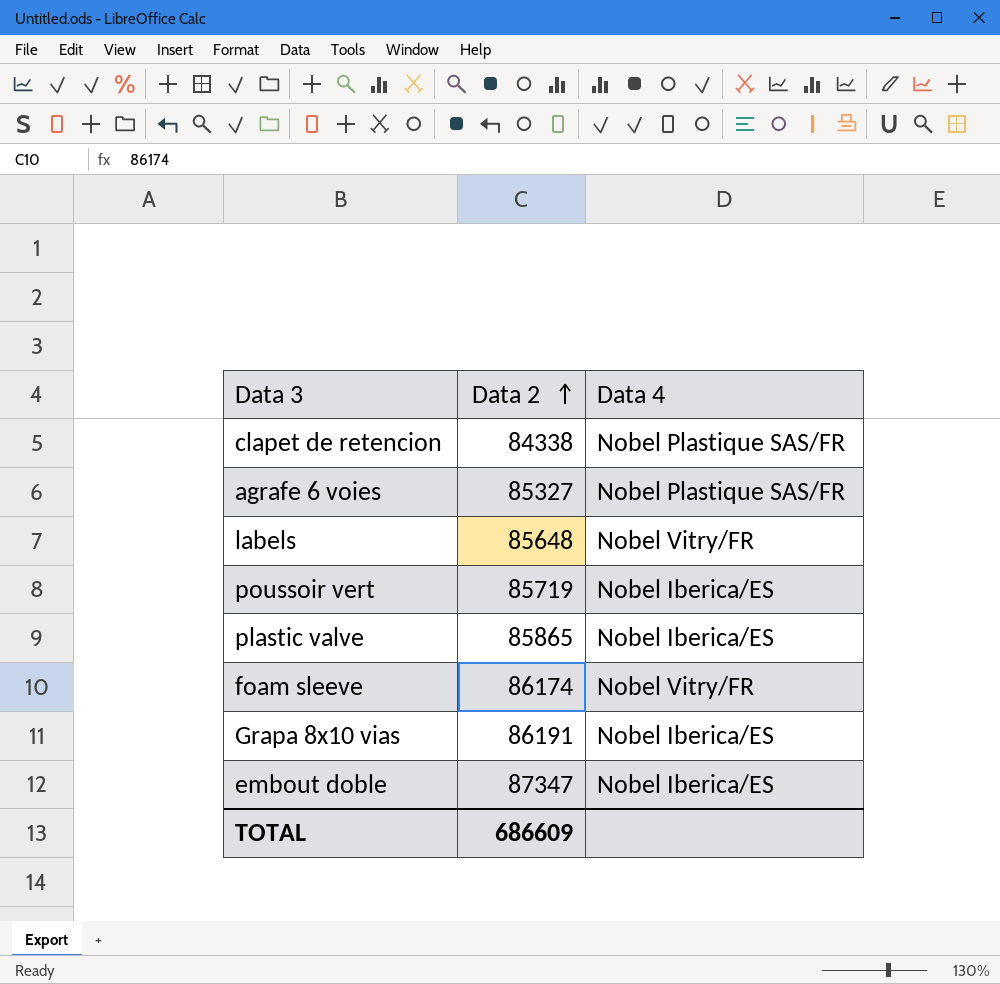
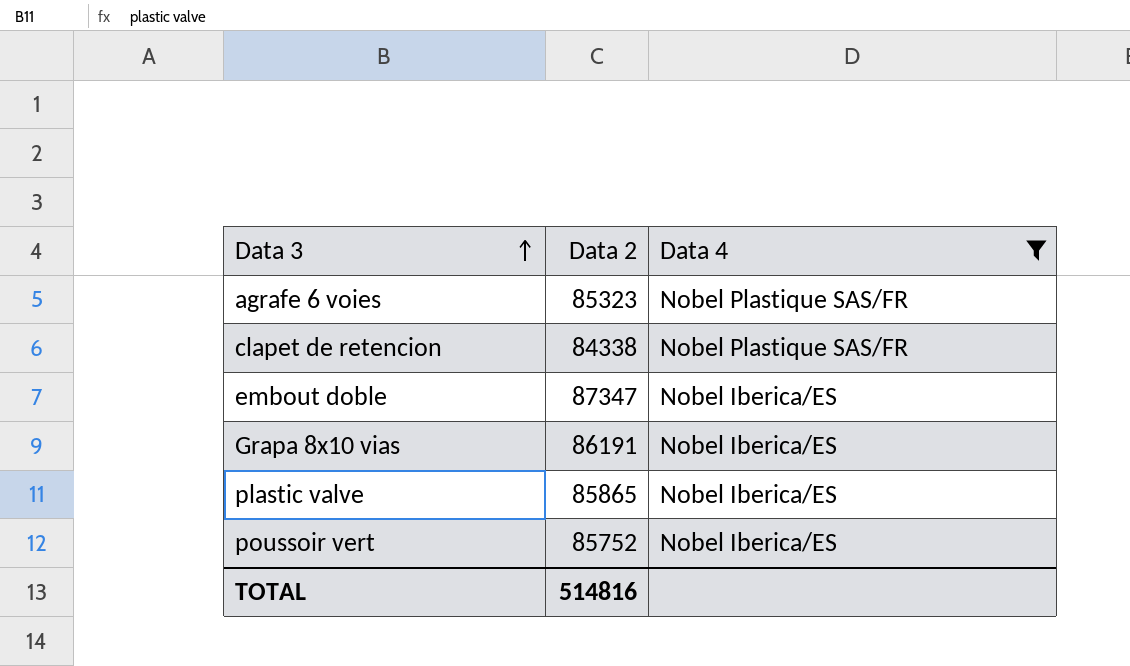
filter: none -> Data 4 != Nobel Vitry/FR
row order: Data 2 ascending -> Data 3 ascending
agrafe 6 voies | Data 2: 85327 -> 85323
poussoir vert | Data 2: 85719 -> 85752
TOTAL | Data 2: 686609 -> 514816

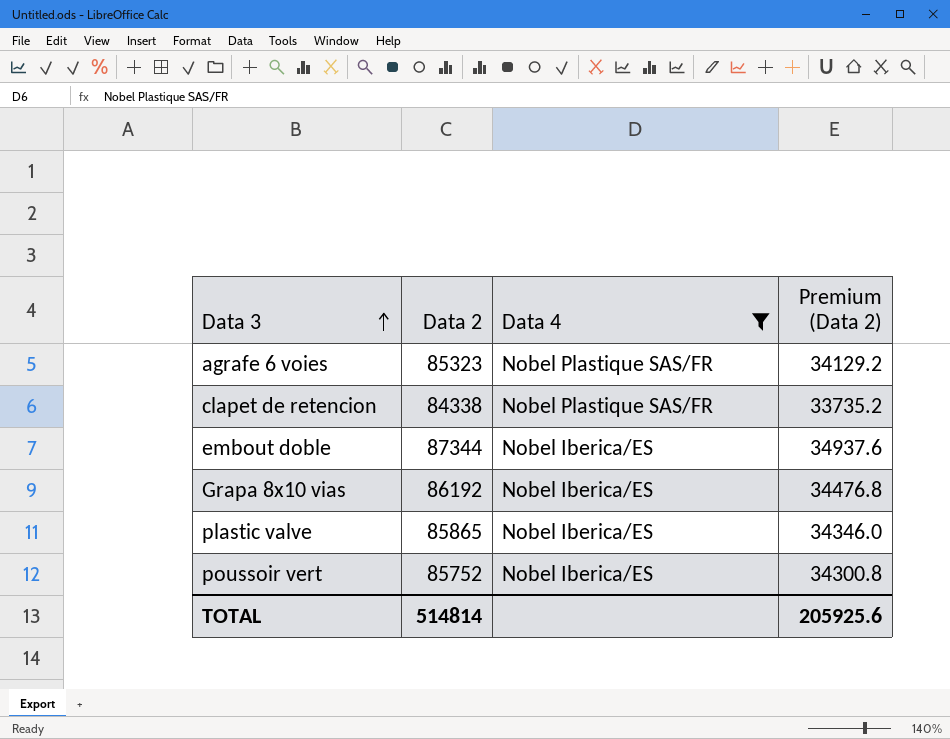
column Premium (Data 2) | formula: none -> [Data 2] * 0.4
embout doble | Data 2: 87347 -> 87344
Grapa 8x10 vias | Data 2: 86191 -> 86192
TOTAL | Data 2: 514816 -> 514814

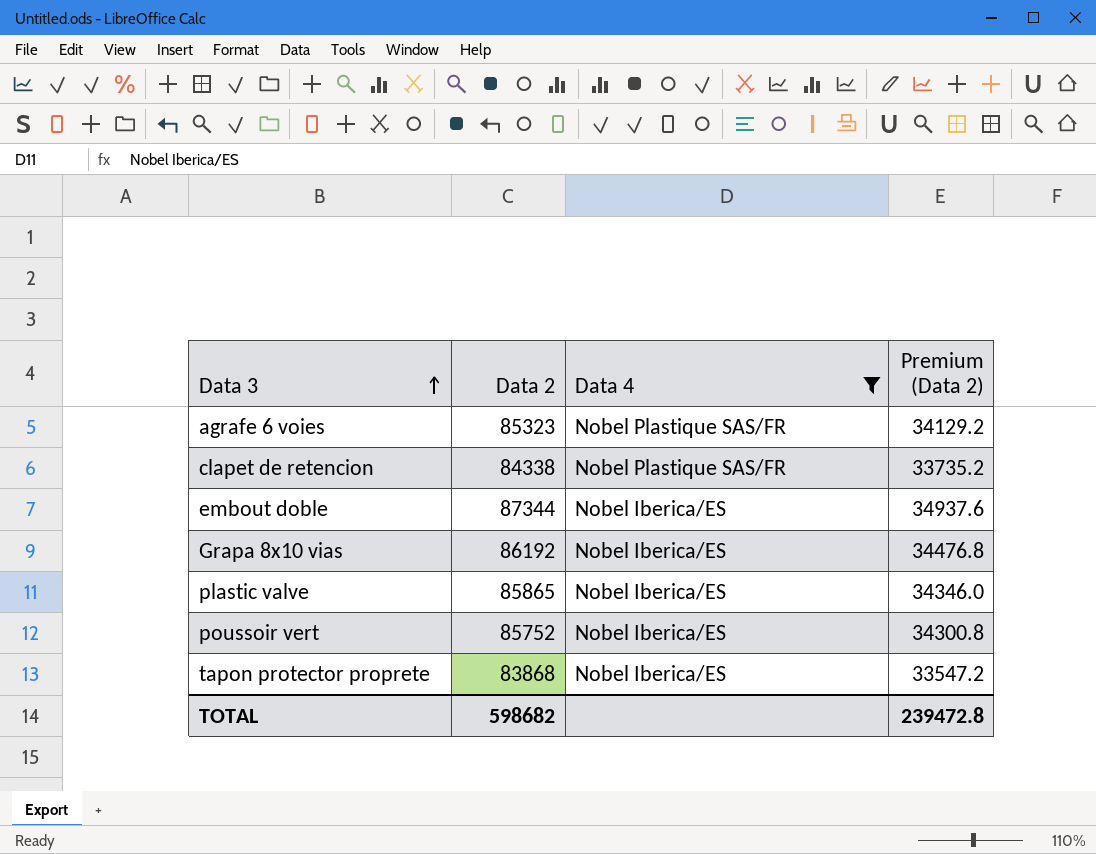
row tapon protector proprete: none -> 83868 | Nobel Iberica/ES | 33547.2
TOTAL | Data 2: 514814 -> 598682
TOTAL | Premium (Data 2): 205925.6 -> 239472.8

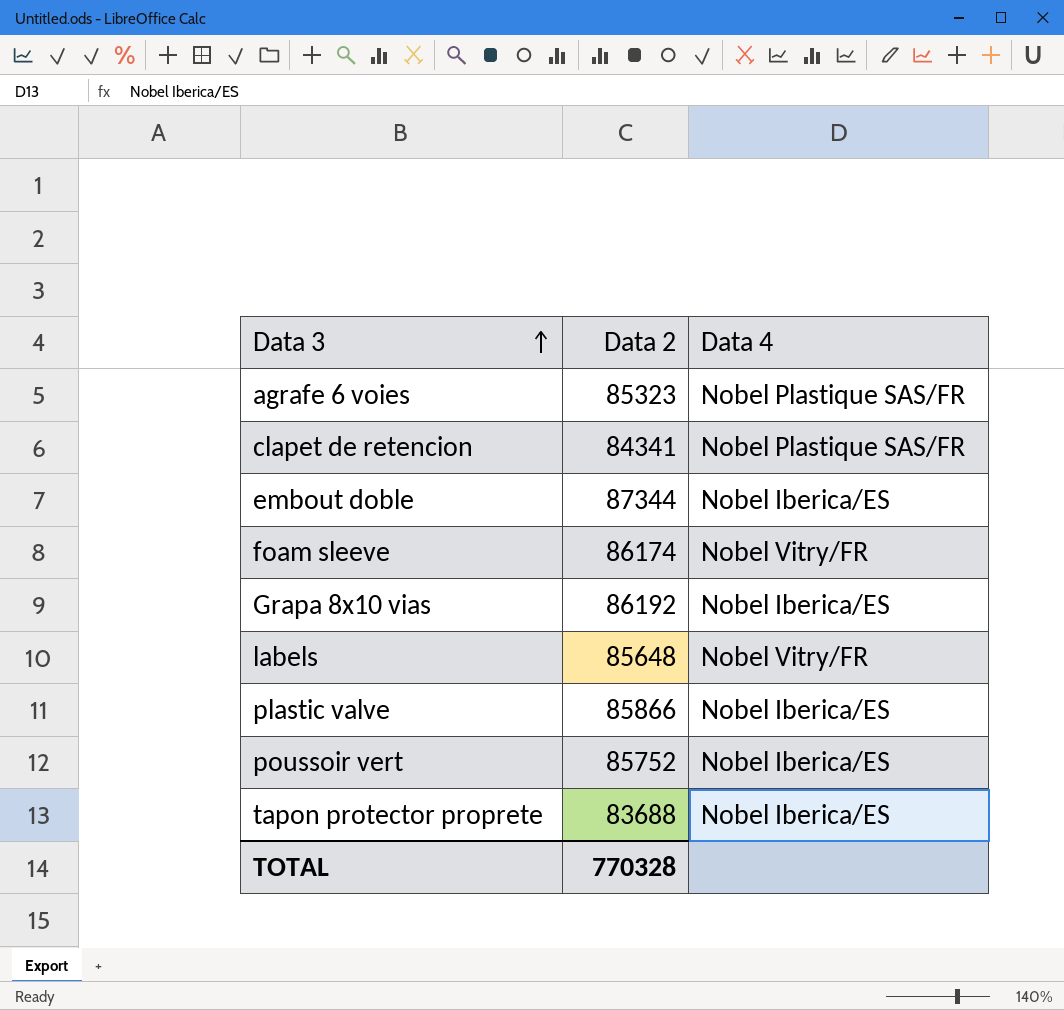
filter: Data 4 != Nobel Vitry/FR -> none
column Premium (Data 2) | formula: [Data 2] * 0.4 -> none
clapet de retencion | Data 2: 84338 -> 84341
plastic valve | Data 2: 85865 -> 85866
tapon protector proprete | Data 2: 83868 -> 83688
TOTAL | Data 2: 598682 -> 770328

